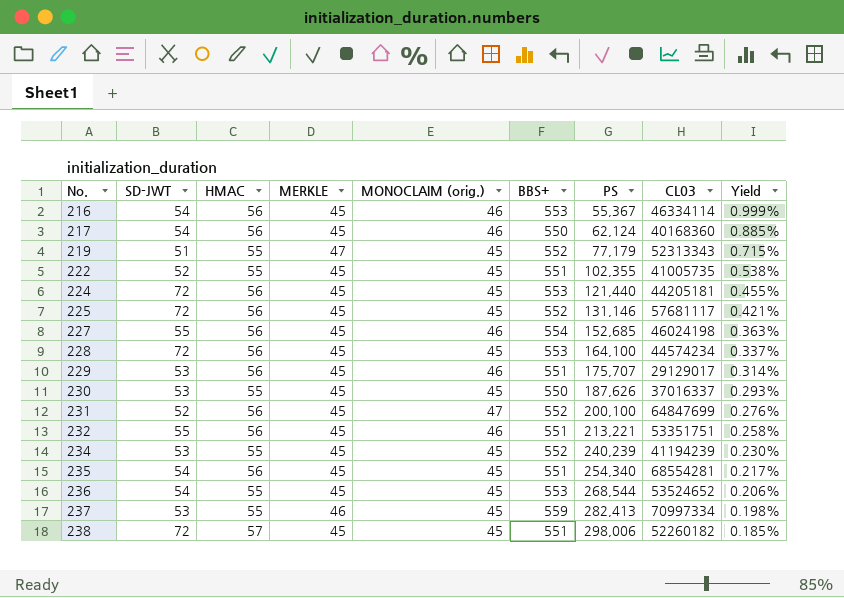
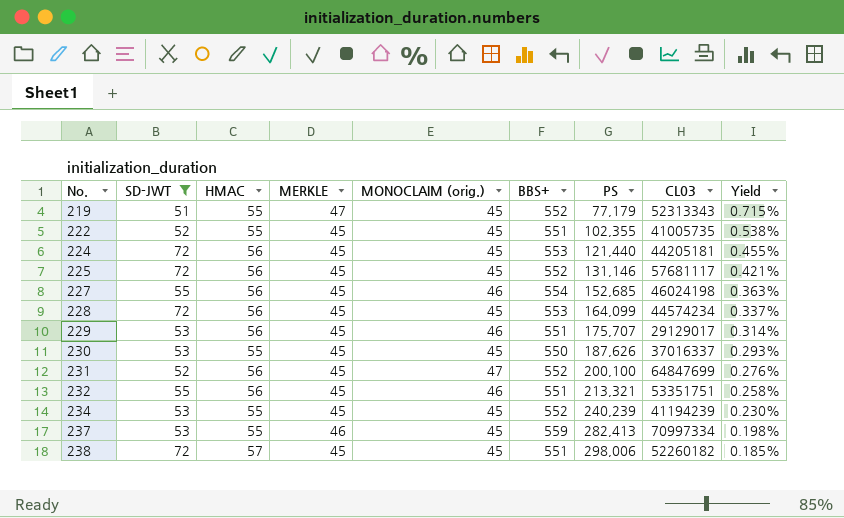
filter: none -> SD-JWT != 54
228 | PS: 164,100 -> 164,099
232 | PS: 213,221 -> 213,321

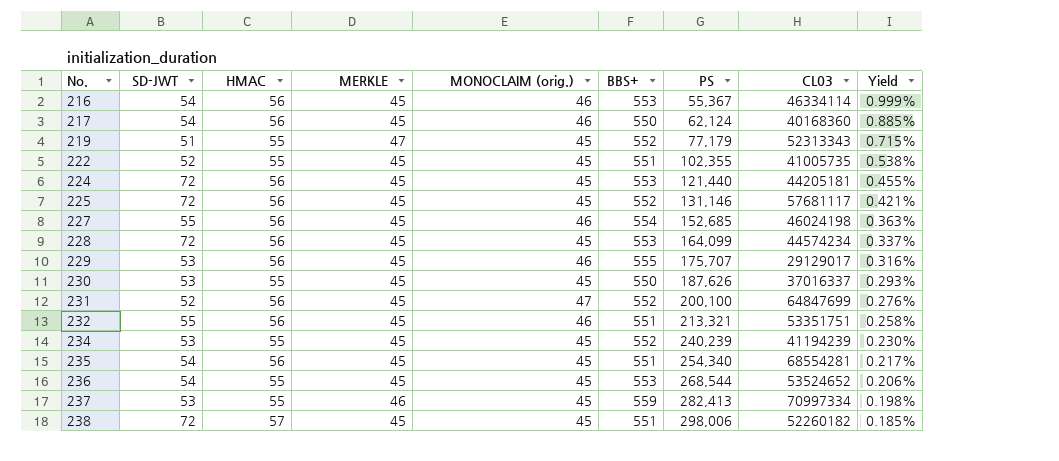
filter: SD-JWT != 54 -> none
229 | BBS+: 551 -> 555
229 | Yield: 0.314% -> 0.316%

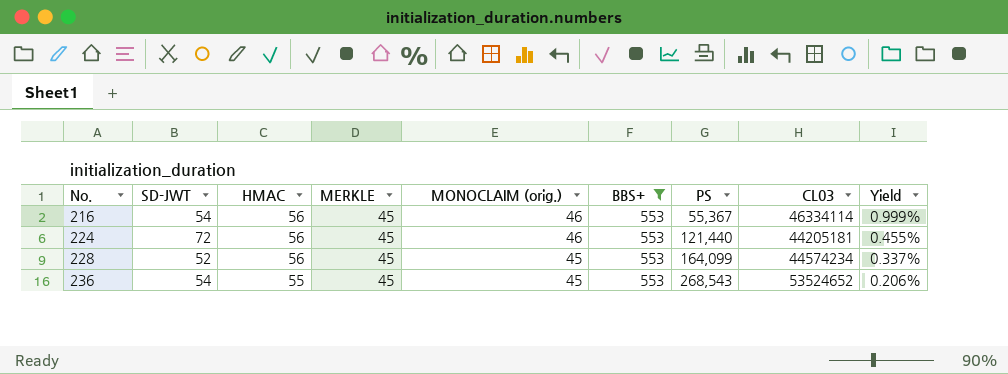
filter: none -> BBS+ = 553
224 | MONOCLAIM (orig.): 45 -> 46
228 | SD-JWT: 72 -> 52
236 | PS: 268,544 -> 268,543

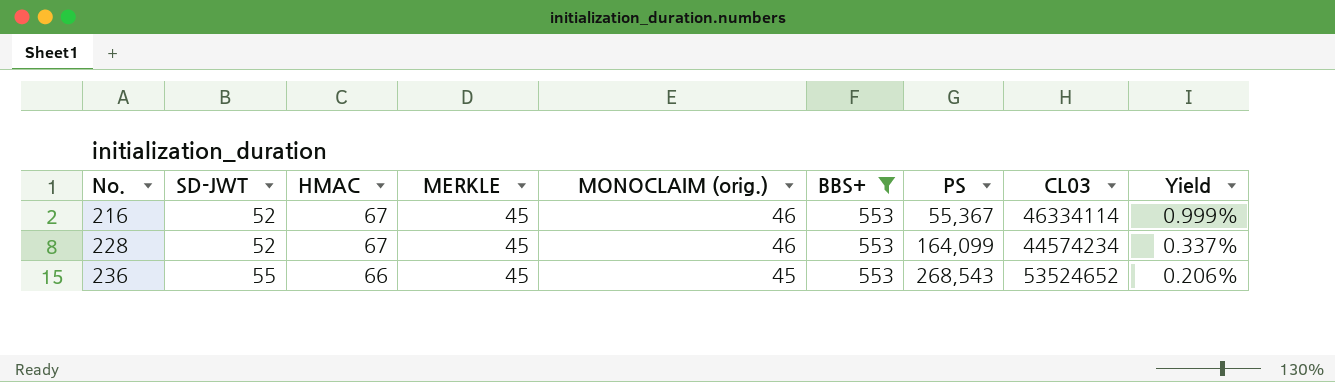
row 224: 72 | 56 | 45 | 46 | 553 | 121,440 | 44205181 | 0.455% -> none
216 | SD-JWT: 54 -> 52
216 | HMAC: 56 -> 67
228 | HMAC: 56 -> 67
228 | MONOCLAIM (orig.): 45 -> 46
236 | SD-JWT: 54 -> 55
236 | HMAC: 55 -> 66

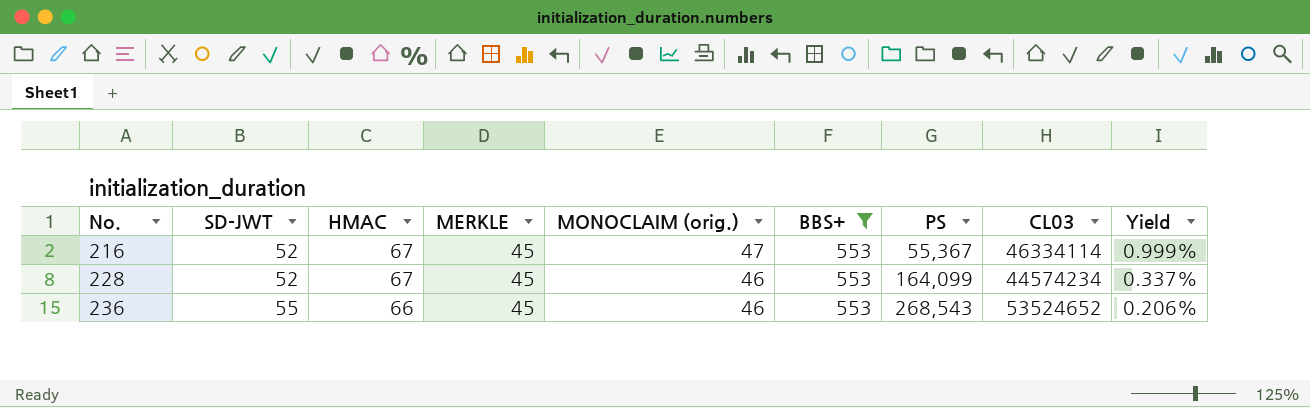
216 | MONOCLAIM (orig.): 46 -> 47
236 | MONOCLAIM (orig.): 45 -> 46

